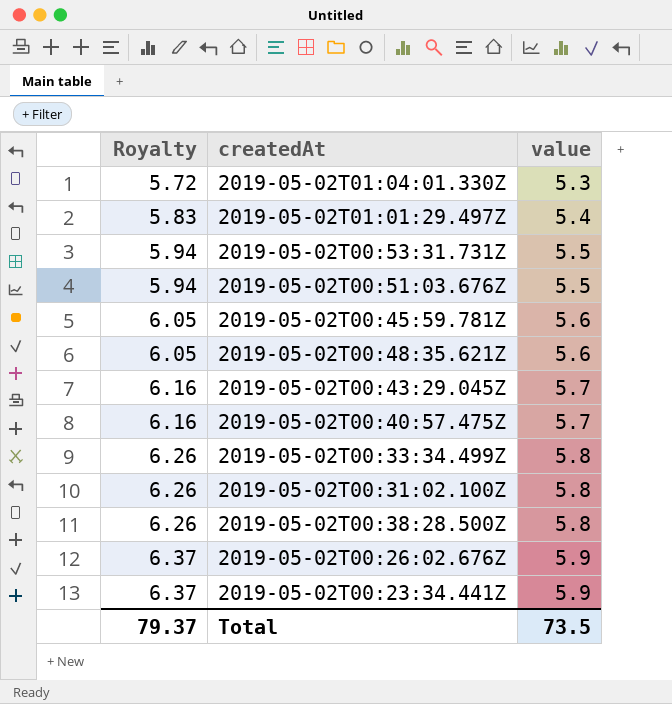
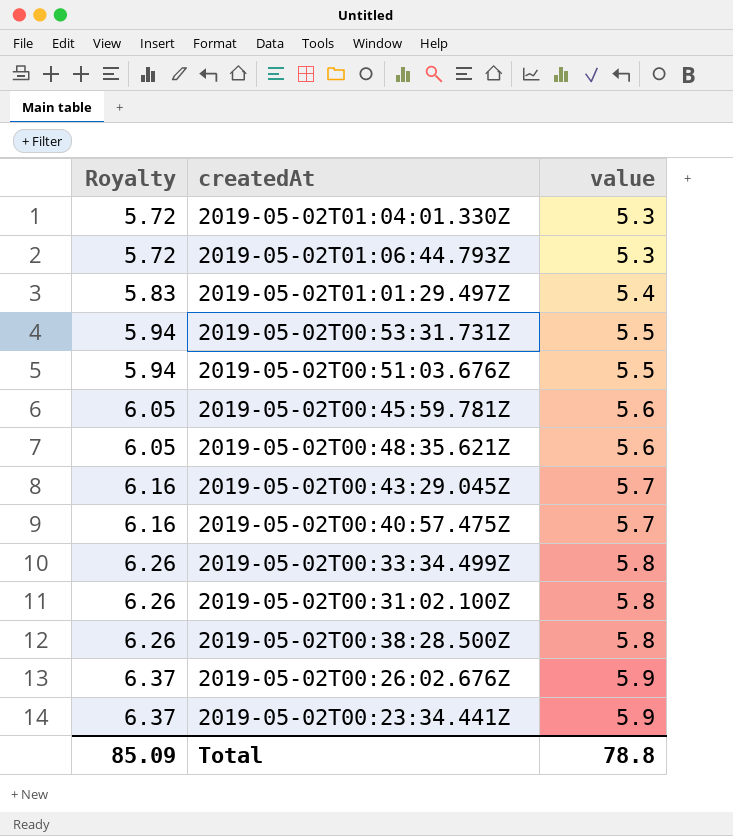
row 2019-05-02T01:06:44.793Z: none -> 5.72 | 5.3
Total | Royalty: 79.37 -> 85.09
Total | value: 73.5 -> 78.8

